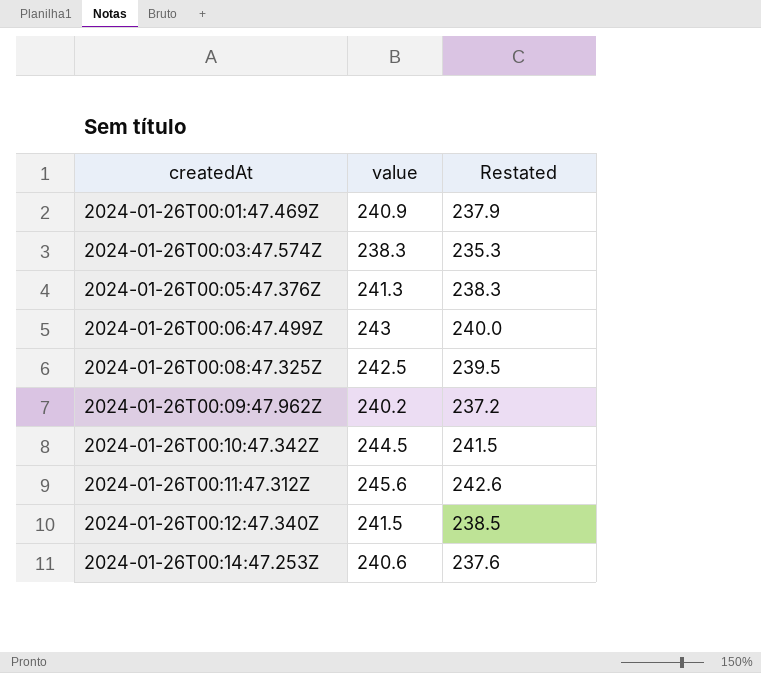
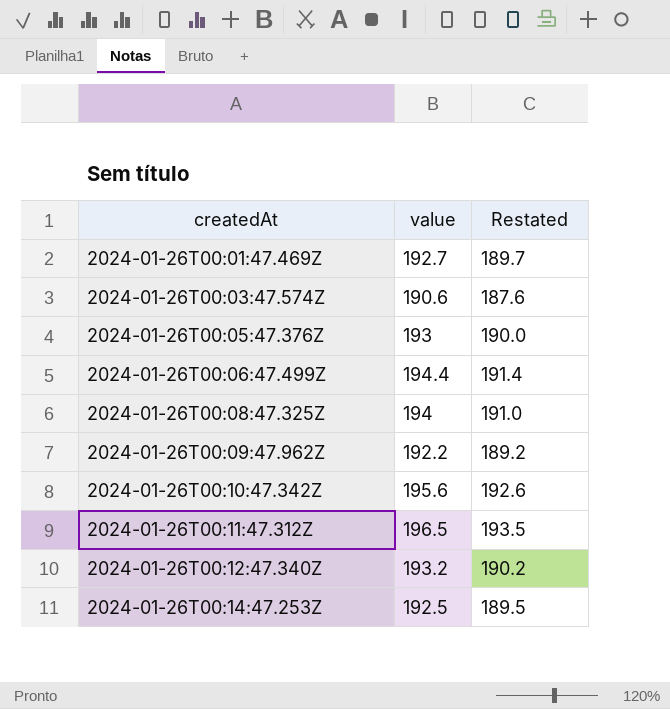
2024-01-26T00:01:47.469Z | value: 240.9 -> 192.7
2024-01-26T00:01:47.469Z | Restated: 237.9 -> 189.7
2024-01-26T00:03:47.574Z | value: 238.3 -> 190.6
2024-01-26T00:03:47.574Z | Restated: 235.3 -> 187.6
2024-01-26T00:05:47.376Z | value: 241.3 -> 193
2024-01-26T00:05:47.376Z | Restated: 238.3 -> 190.0
2024-01-26T00:06:47.499Z | value: 243 -> 194.4
2024-01-26T00:06:47.499Z | Restated: 240.0 -> 191.4
2024-01-26T00:08:47.325Z | value: 242.5 -> 194
2024-01-26T00:08:47.325Z | Restated: 239.5 -> 191.0
2024-01-26T00:09:47.962Z | value: 240.2 -> 192.2
2024-01-26T00:09:47.962Z | Restated: 237.2 -> 189.2
2024-01-26T00:10:47.342Z | value: 244.5 -> 195.6
2024-01-26T00:10:47.342Z | Restated: 241.5 -> 192.6
2024-01-26T00:11:47.312Z | value: 245.6 -> 196.5
2024-01-26T00:11:47.312Z | Restated: 242.6 -> 193.5
2024-01-26T00:12:47.340Z | value: 241.5 -> 193.2
2024-01-26T00:12:47.340Z | Restated: 238.5 -> 190.2
2024-01-26T00:14:47.253Z | value: 240.6 -> 192.5
2024-01-26T00:14:47.253Z | Restated: 237.6 -> 189.5

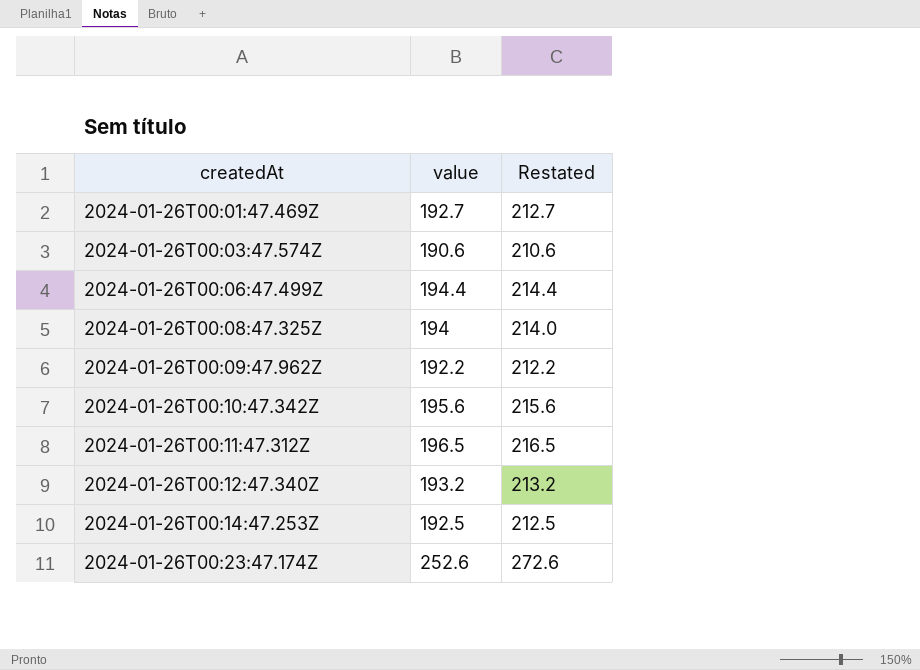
column Restated | formula: [value] - 3 -> [value] + 20
row 2024-01-26T00:05:47.376Z: 193 | 190.0 -> none
row 2024-01-26T00:23:47.174Z: none -> 252.6 | 272.6

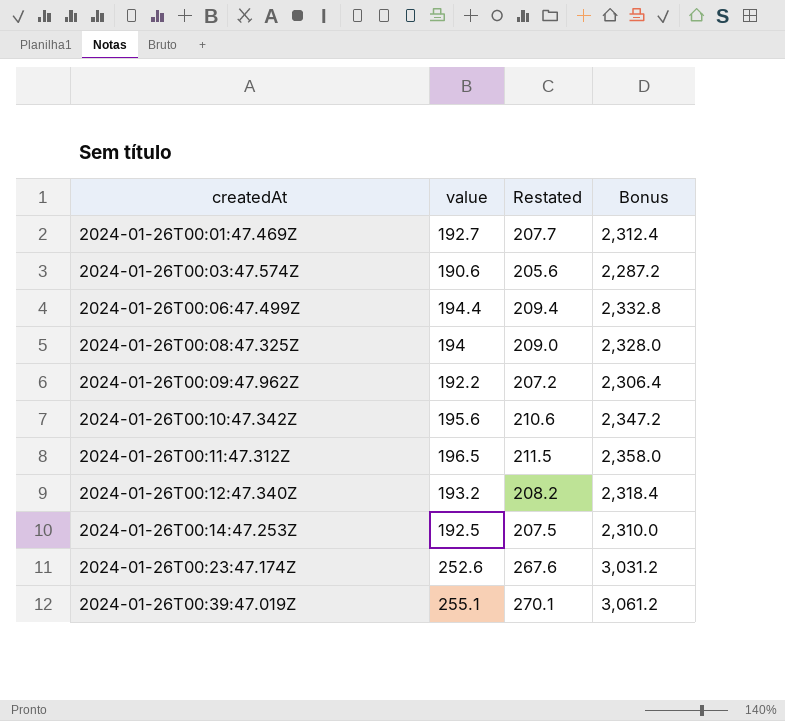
column Restated | formula: [value] + 20 -> [value] + 15
column Bonus | formula: none -> [value] * 12
row 2024-01-26T00:39:47.019Z: none -> 255.1 | 270.1 | 3,061.2

